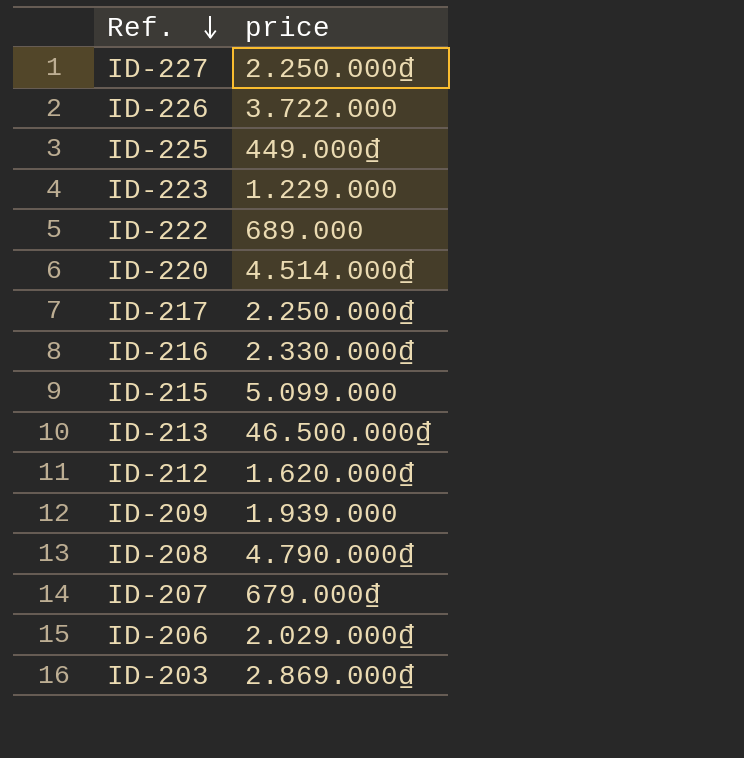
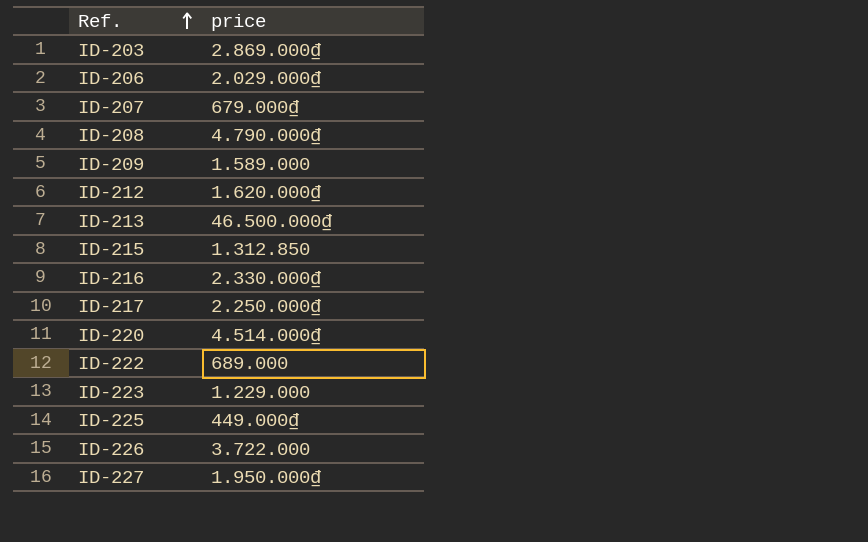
row order: Ref. descending -> Ref. ascending
ID-209 | price: 1.939.000 -> 1.589.000
ID-215 | price: 5.099.000 -> 1.312.850
ID-227 | price: 2.250.000₫ -> 1.950.000₫

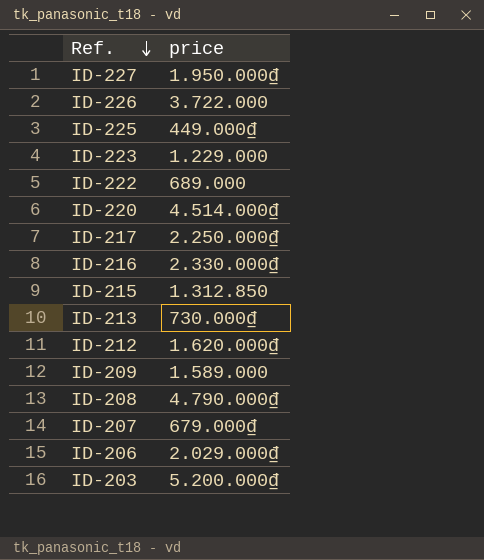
row order: Ref. ascending -> Ref. descending
ID-213 | price: 46.500.000₫ -> 730.000₫
ID-203 | price: 2.869.000₫ -> 5.200.000₫

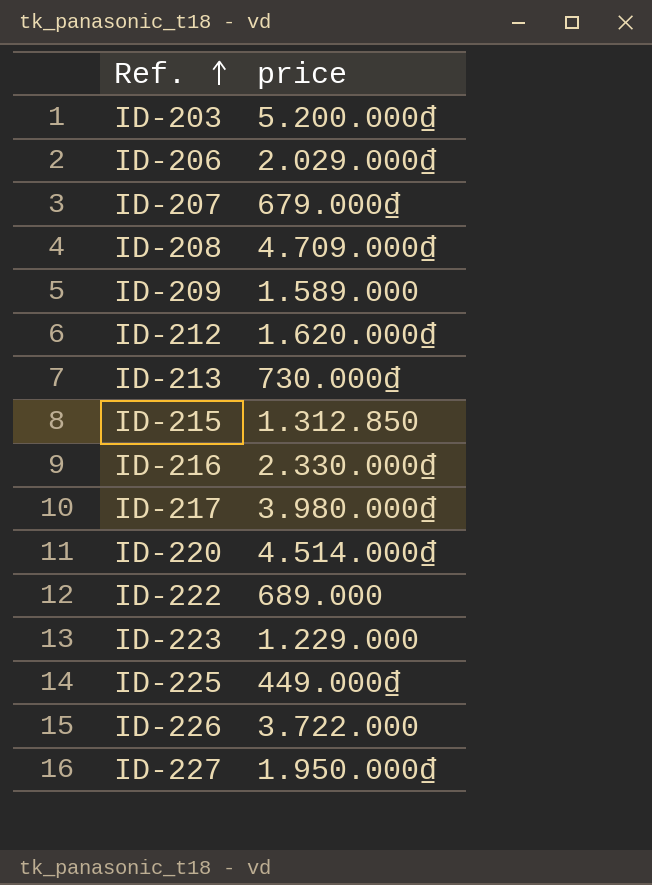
row order: Ref. descending -> Ref. ascending
ID-208 | price: 4.790.000₫ -> 4.709.000₫
ID-217 | price: 2.250.000₫ -> 3.980.000₫

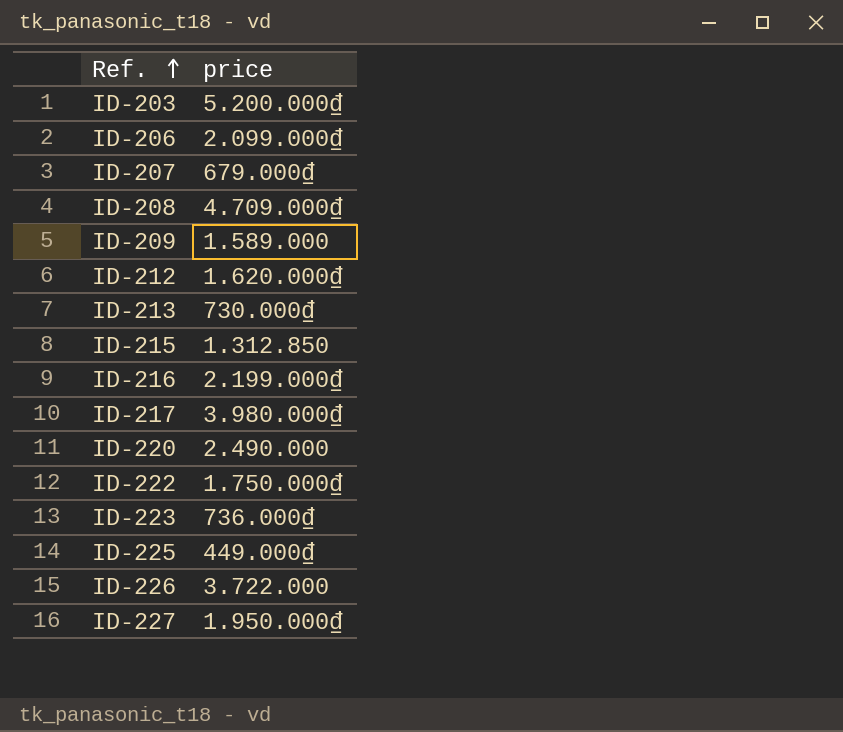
ID-206 | price: 2.029.000₫ -> 2.099.000₫
ID-216 | price: 2.330.000₫ -> 2.199.000₫
ID-220 | price: 4.514.000₫ -> 2.490.000
ID-222 | price: 689.000 -> 1.750.000₫
ID-223 | price: 1.229.000 -> 736.000₫

